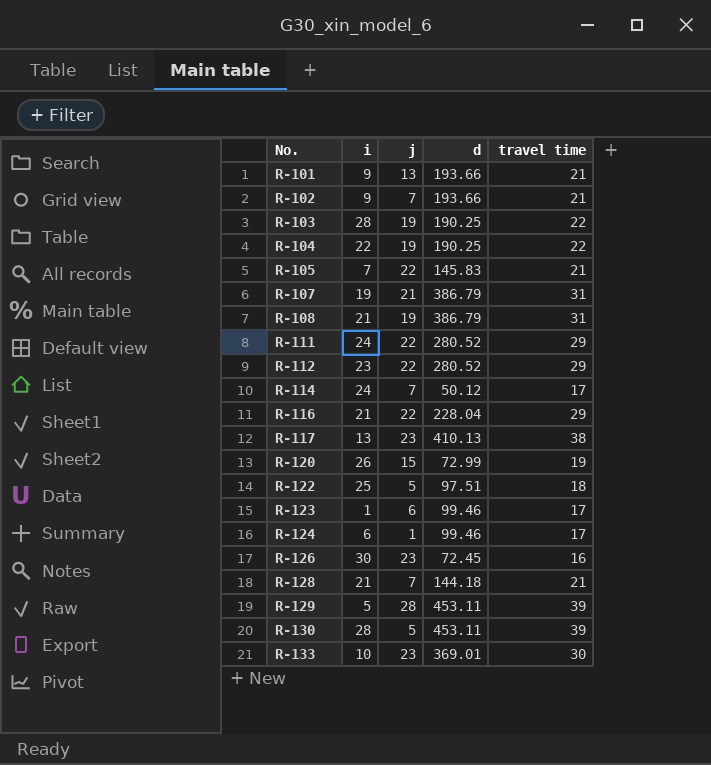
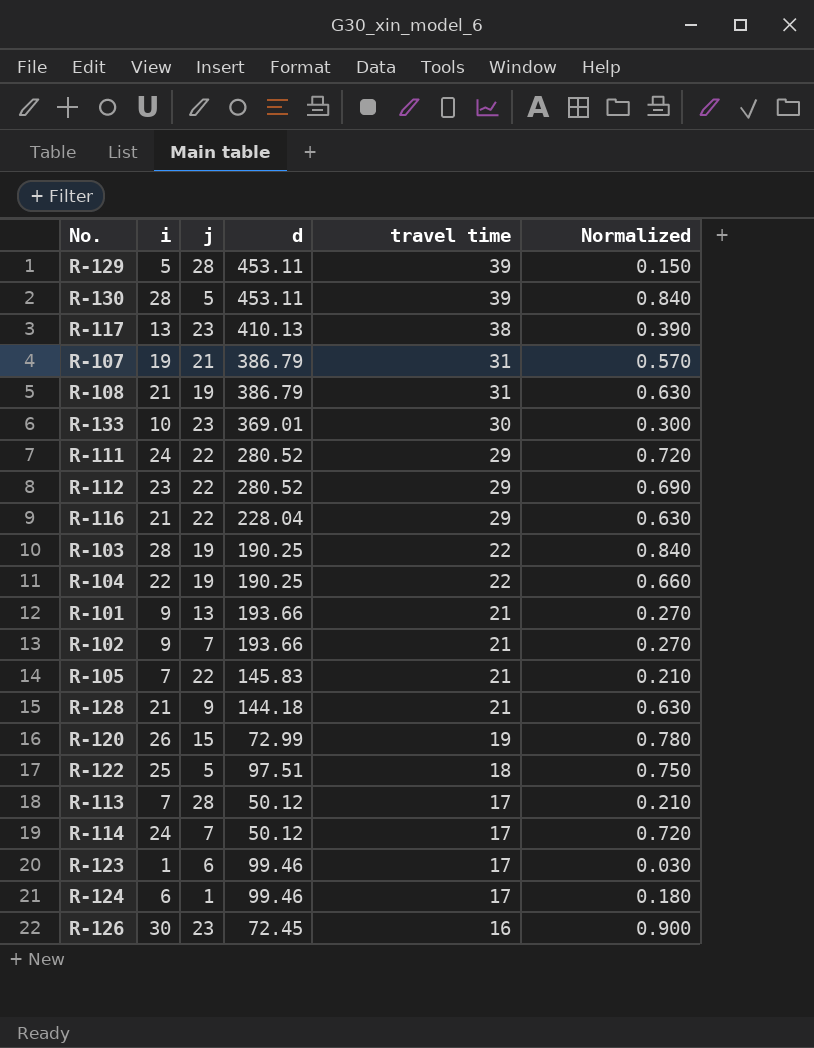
row order: No. ascending -> travel time descending
column Normalized | formula: none -> [i] * 0.03
R-128 | j: 7 -> 9
row R-113: none -> 7 | 28 | 50.12 | 17 | 0.210

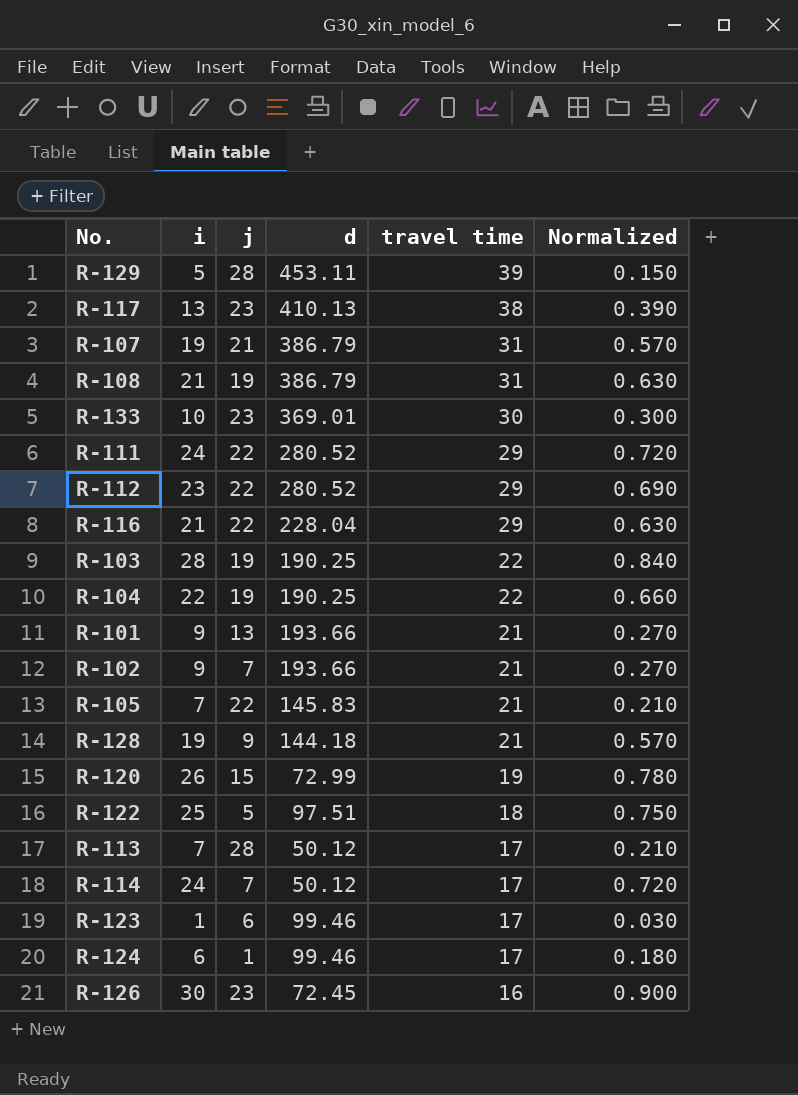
row R-130: 28 | 5 | 453.11 | 39 | 0.840 -> none
R-128 | i: 21 -> 19
R-128 | Normalized: 0.630 -> 0.570

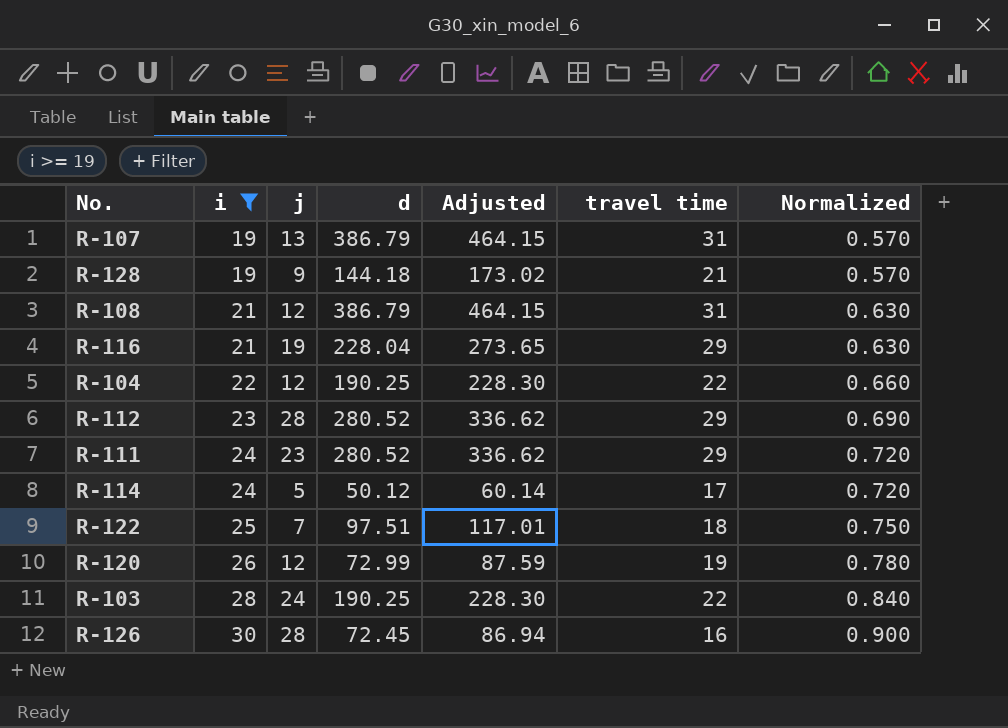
filter: none -> i >= 19
row order: travel time descending -> i ascending
column Adjusted | formula: none -> [d] * 1.2
R-107 | j: 21 -> 13
R-108 | j: 19 -> 12
R-116 | j: 22 -> 19
R-104 | j: 19 -> 12
R-112 | j: 22 -> 28
R-111 | j: 22 -> 23
R-114 | j: 7 -> 5
R-122 | j: 5 -> 7
R-120 | j: 15 -> 12
R-103 | j: 19 -> 24
R-126 | j: 23 -> 28

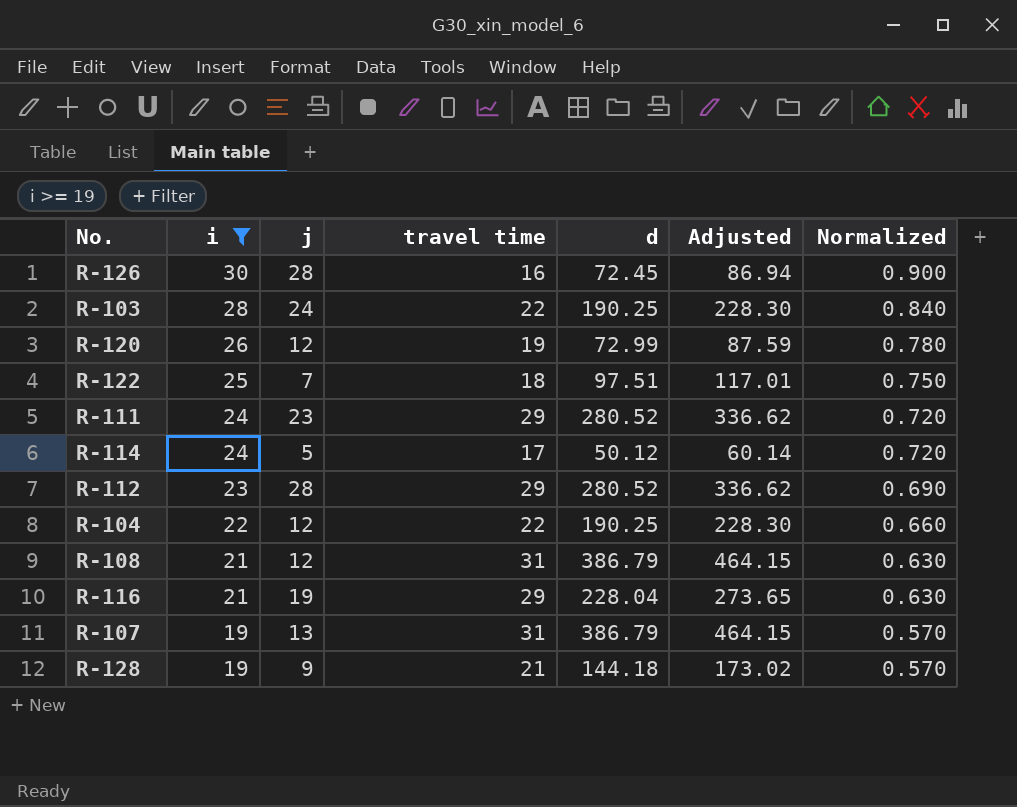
row order: i ascending -> i descending
column travel time | position: 6 -> 4

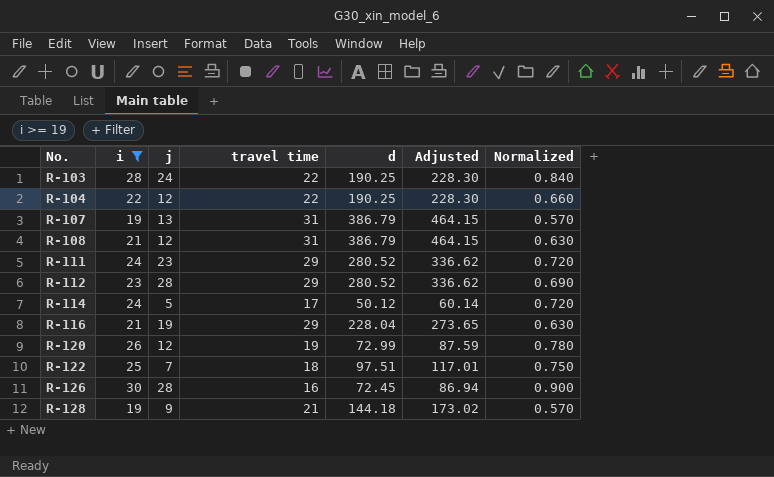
row order: i descending -> No. ascending

